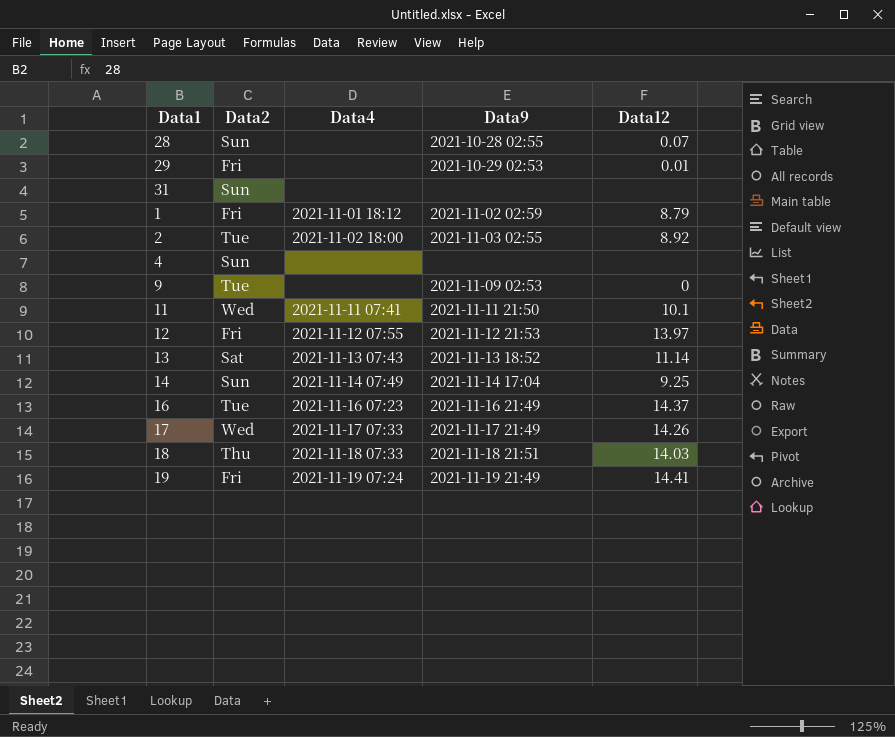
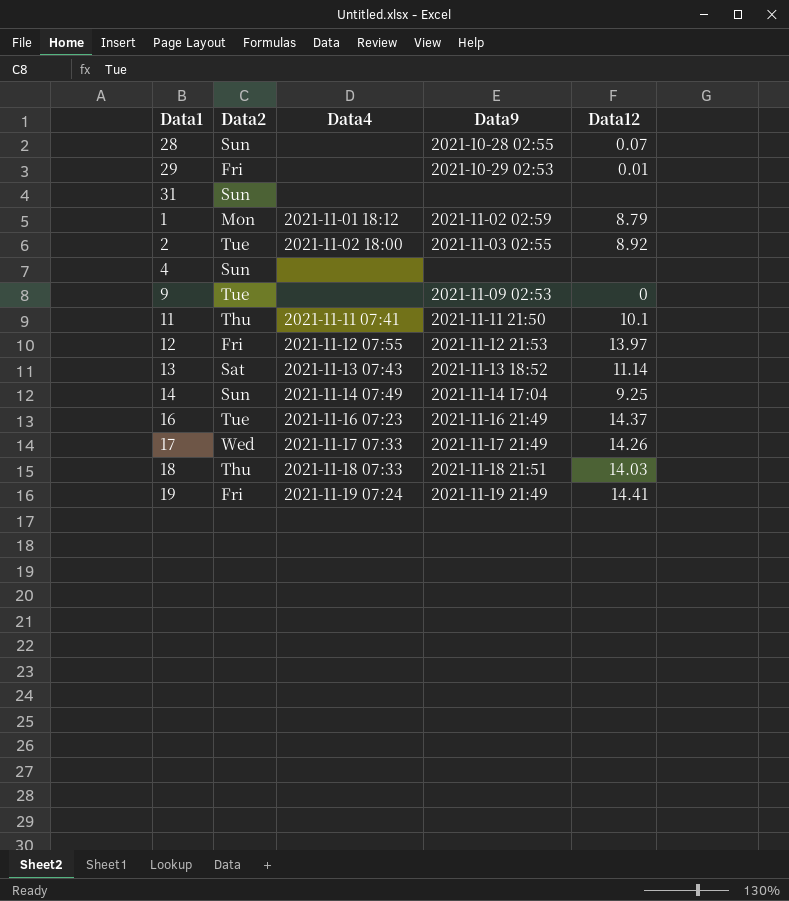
1 | Data2: Fri -> Mon
11 | Data2: Wed -> Thu

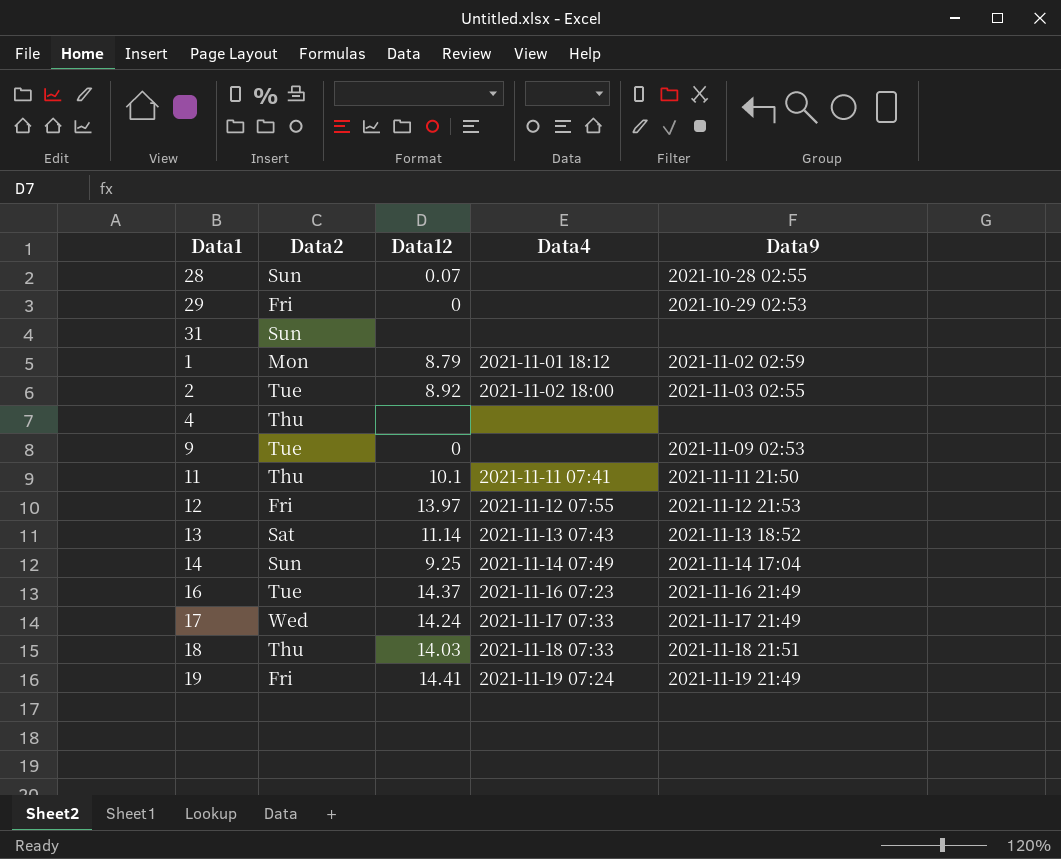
column Data12 | position: 5 -> 3
29 | Data12: 0.01 -> 0
4 | Data2: Sun -> Thu
17 | Data12: 14.26 -> 14.24

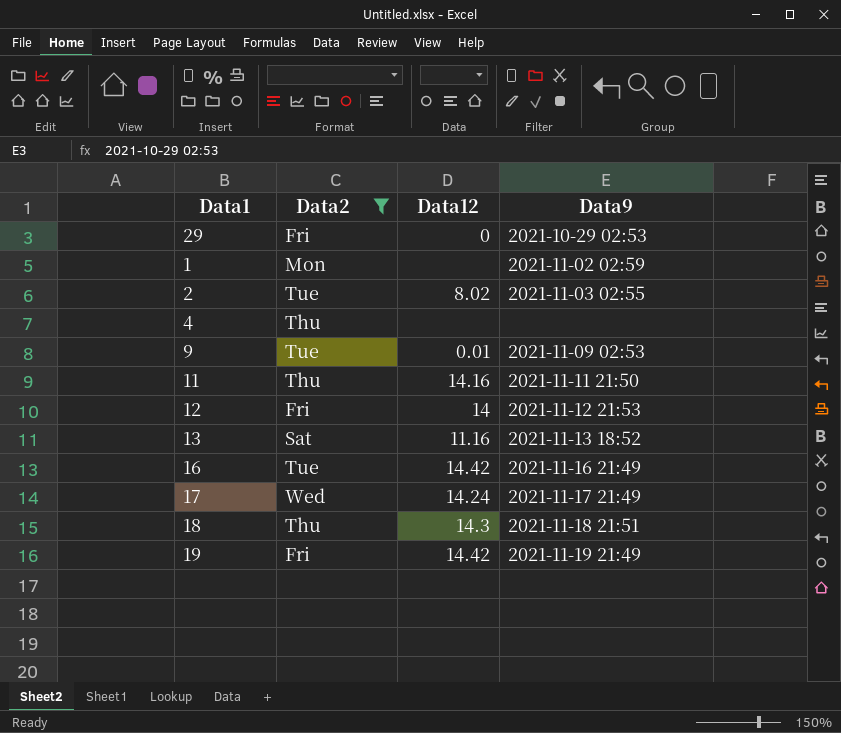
filter: none -> Data2 != Sun
column Data4 | position: 4 -> none
1 | Data12: 8.79 -> none
2 | Data12: 8.92 -> 8.02
9 | Data12: 0 -> 0.01
11 | Data12: 10.1 -> 14.16
12 | Data12: 13.97 -> 14
13 | Data12: 11.14 -> 11.16
16 | Data12: 14.37 -> 14.42
18 | Data12: 14.03 -> 14.3
19 | Data12: 14.41 -> 14.42

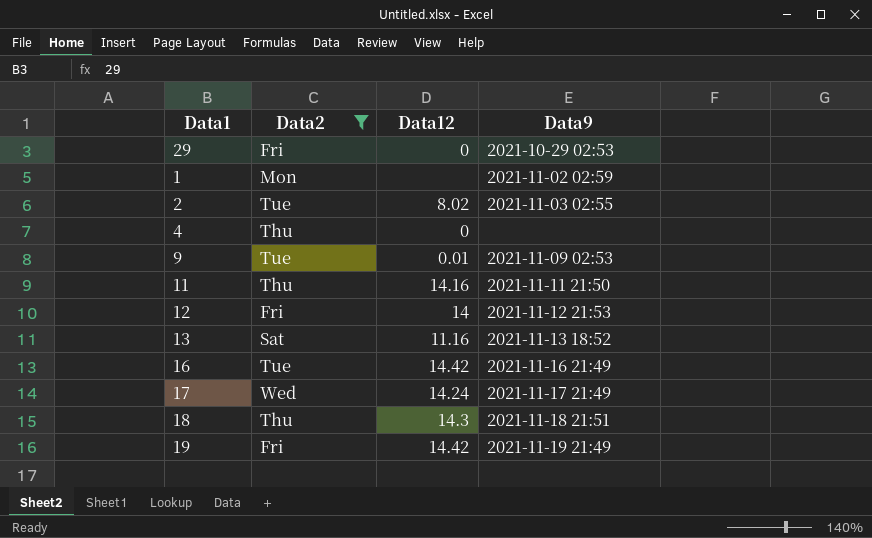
4 | Data12: none -> 0

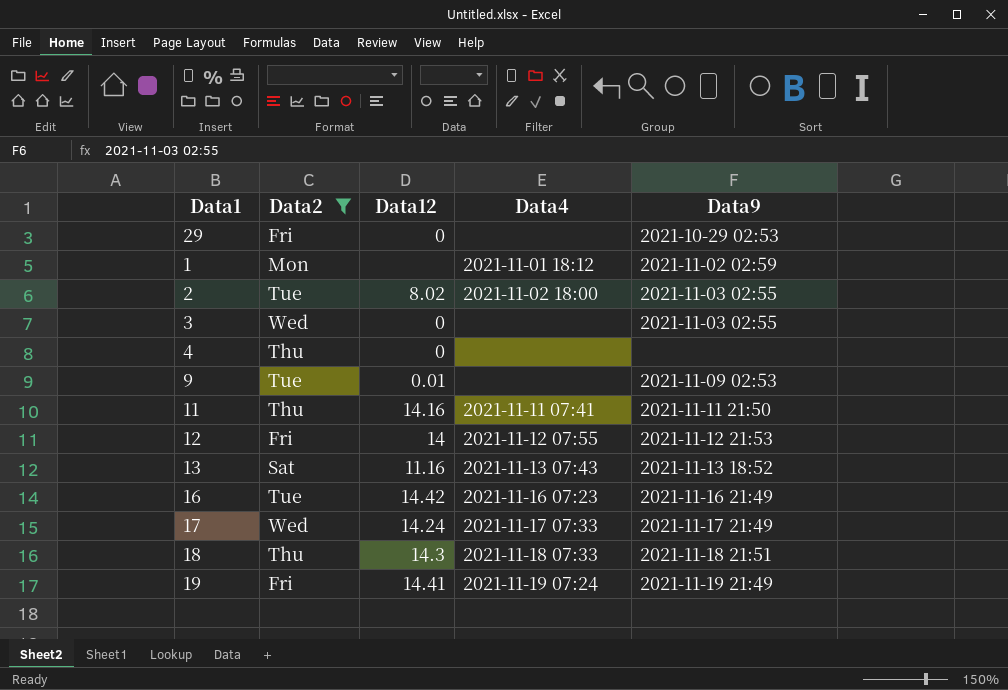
column Data4 | position: none -> 4
row 3: none -> Wed | 0 | none | 2021-11-03 02:55
19 | Data12: 14.42 -> 14.41

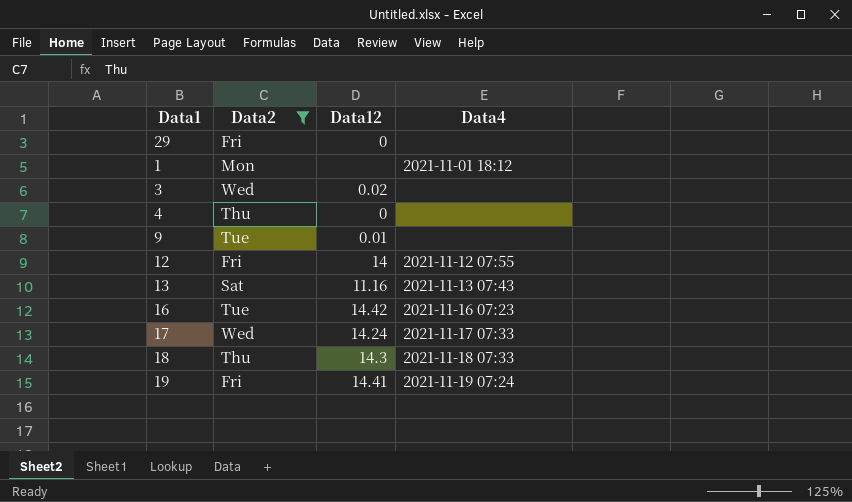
column Data9 | position: 5 -> none
row 2: Tue | 8.02 | 2021-11-02 18:00 | 2021-11-03 02:55 -> none
row 11: Thu | 14.16 | 2021-11-11 07:41 | 2021-11-11 21:50 -> none
3 | Data12: 0 -> 0.02

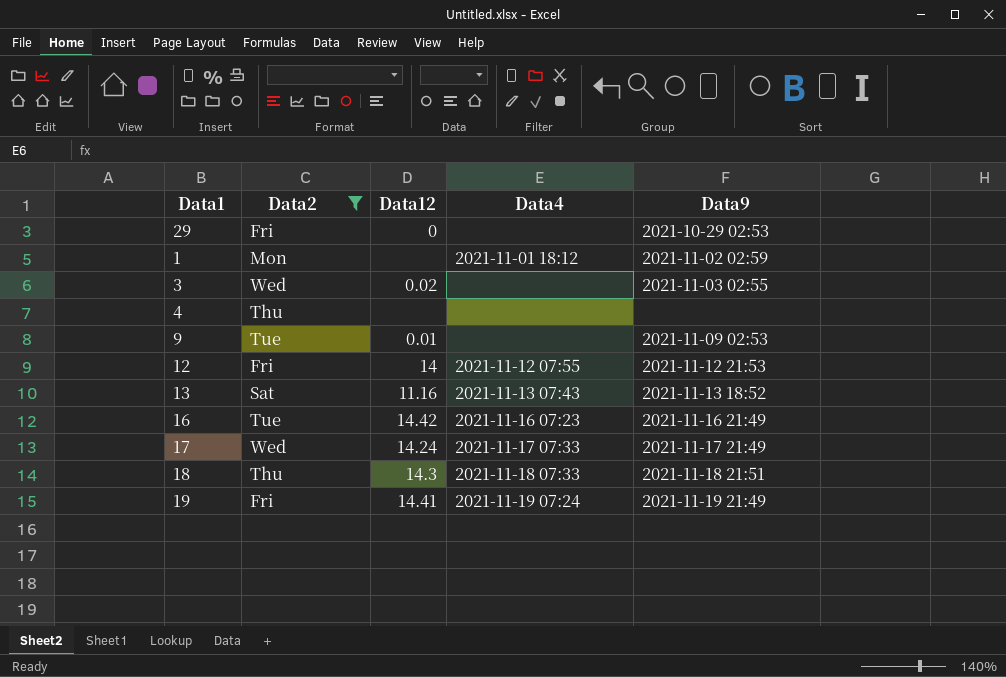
column Data9 | position: none -> 5
4 | Data12: 0 -> none

